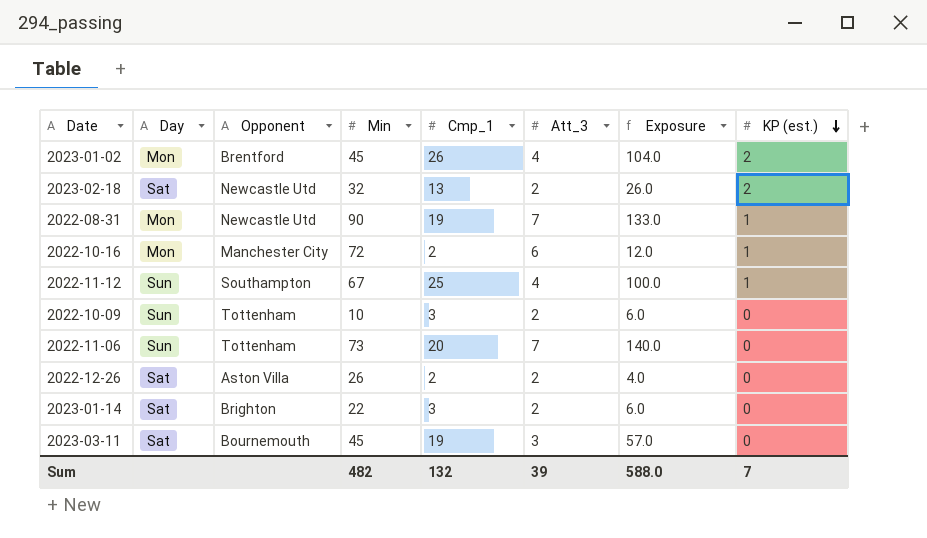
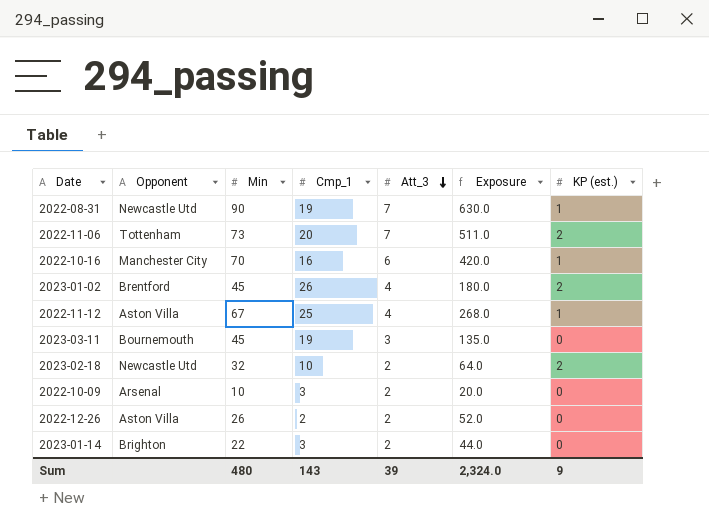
row order: KP (est.) descending -> Att_3 descending
column Day | position: 2 -> none
column Exposure | formula: [Cmp_1] * [Att_3] -> [Min] * [Att_3]
2022-11-06 | KP (est.): 0 -> 2
2022-10-16 | Min: 72 -> 70
2022-10-16 | Cmp_1: 2 -> 16
2022-11-12 | Opponent: Southampton -> Aston Villa
2023-02-18 | Cmp_1: 13 -> 10
2022-10-09 | Opponent: Tottenham -> Arsenal
Sum | Min: 482 -> 480
Sum | Cmp_1: 132 -> 143
Sum | Exposure: 588.0 -> 2,324.0
Sum | KP (est.): 7 -> 9

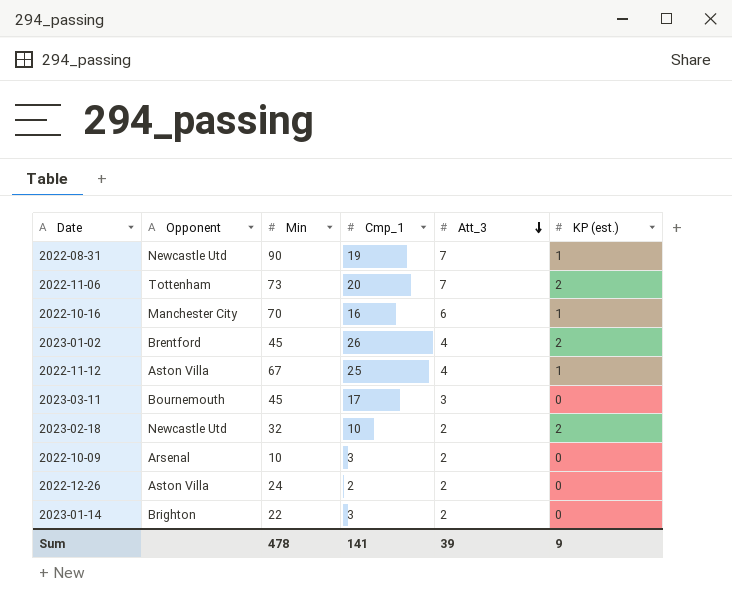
column Exposure | formula: [Min] * [Att_3] -> none
2023-03-11 | Cmp_1: 19 -> 17
2022-12-26 | Min: 26 -> 24
Sum | Min: 480 -> 478
Sum | Cmp_1: 143 -> 141

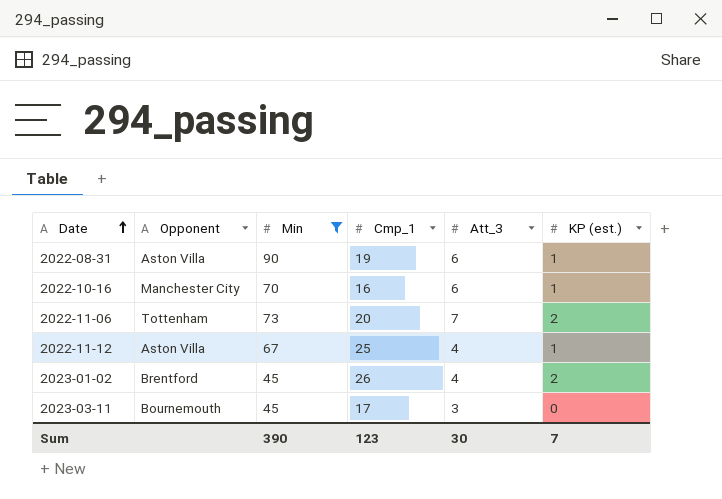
filter: none -> Min >= 45
row order: Att_3 descending -> Date ascending
2022-08-31 | Opponent: Newcastle Utd -> Aston Villa
2022-08-31 | Att_3: 7 -> 6
Sum | Min: 478 -> 390
Sum | Cmp_1: 141 -> 123
Sum | Att_3: 39 -> 30
Sum | KP (est.): 9 -> 7

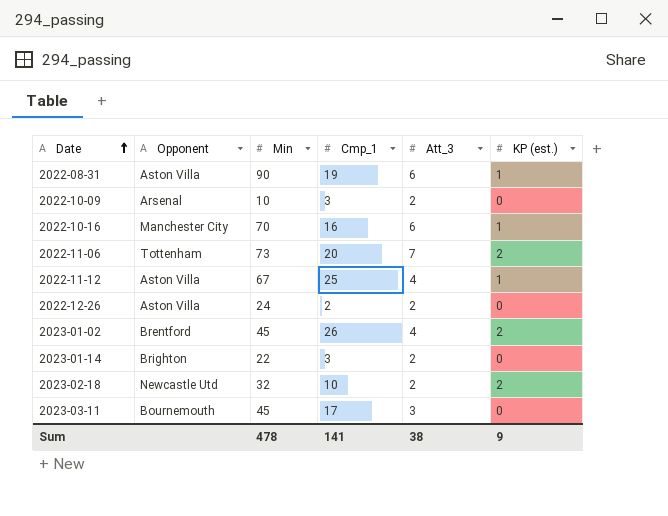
filter: Min >= 45 -> none
Sum | Min: 390 -> 478
Sum | Cmp_1: 123 -> 141
Sum | Att_3: 30 -> 38
Sum | KP (est.): 7 -> 9

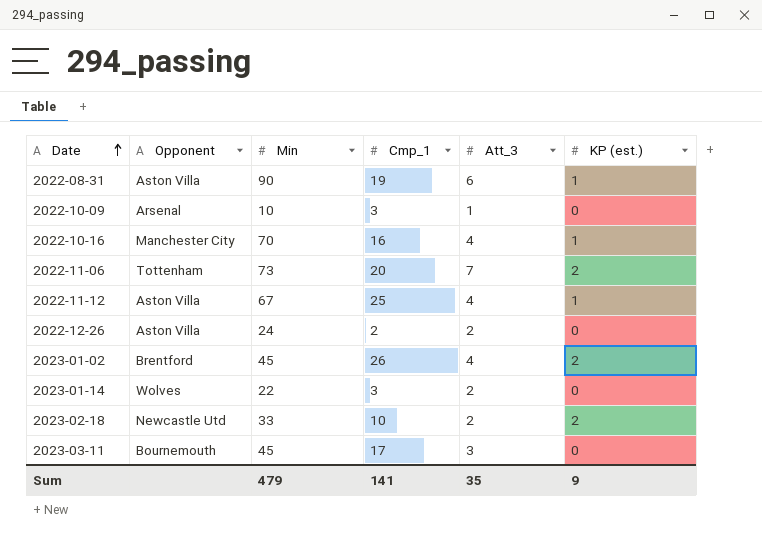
2022-10-09 | Att_3: 2 -> 1
2022-10-16 | Att_3: 6 -> 4
2023-01-14 | Opponent: Brighton -> Wolves
2023-02-18 | Min: 32 -> 33
Sum | Min: 478 -> 479
Sum | Att_3: 38 -> 35

